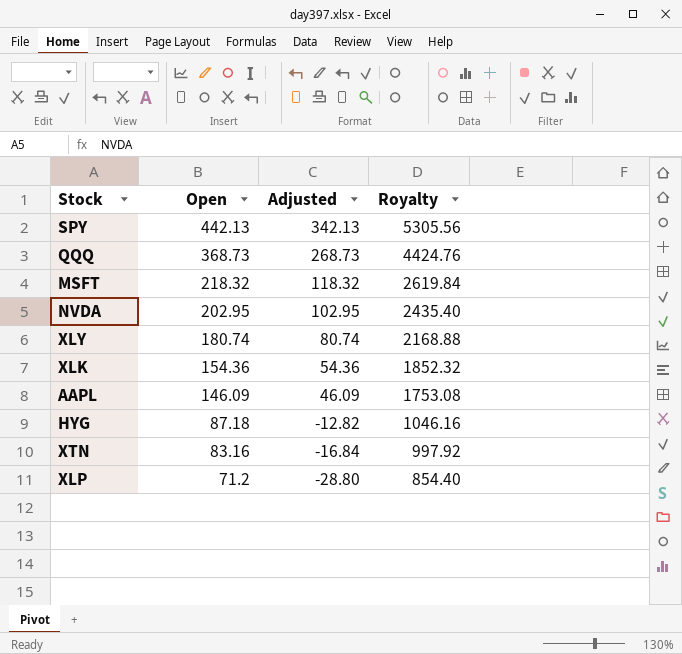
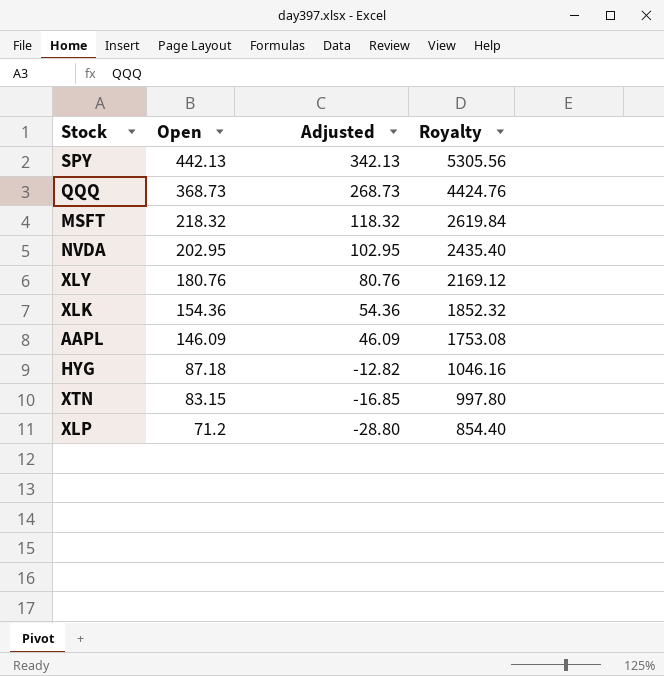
XLY | Open: 180.74 -> 180.76
XLY | Adjusted: 80.74 -> 80.76
XLY | Royalty: 2168.88 -> 2169.12
XTN | Open: 83.16 -> 83.15
XTN | Adjusted: -16.84 -> -16.85
XTN | Royalty: 997.92 -> 997.80

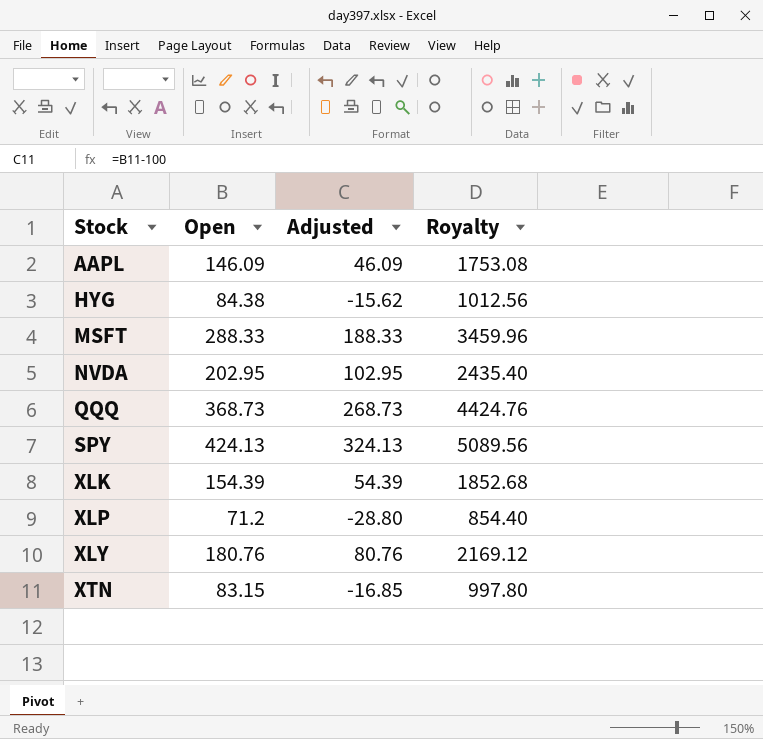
row order: Open descending -> Stock ascending
HYG | Open: 87.18 -> 84.38
HYG | Adjusted: -12.82 -> -15.62
HYG | Royalty: 1046.16 -> 1012.56
MSFT | Open: 218.32 -> 288.33
MSFT | Adjusted: 118.32 -> 188.33
MSFT | Royalty: 2619.84 -> 3459.96
SPY | Open: 442.13 -> 424.13
SPY | Adjusted: 342.13 -> 324.13
SPY | Royalty: 5305.56 -> 5089.56
XLK | Open: 154.36 -> 154.39
XLK | Adjusted: 54.36 -> 54.39
XLK | Royalty: 1852.32 -> 1852.68

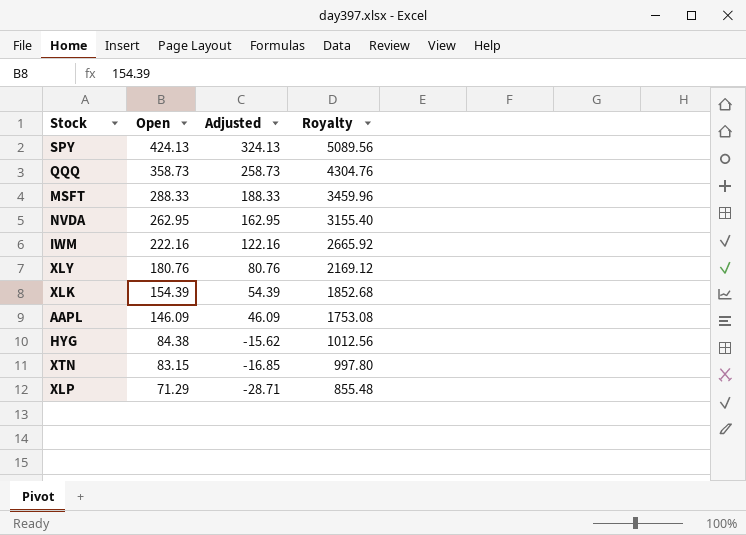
row order: Stock ascending -> Open descending
QQQ | Open: 368.73 -> 358.73
QQQ | Adjusted: 268.73 -> 258.73
QQQ | Royalty: 4424.76 -> 4304.76
NVDA | Open: 202.95 -> 262.95
NVDA | Adjusted: 102.95 -> 162.95
NVDA | Royalty: 2435.40 -> 3155.40
row IWM: none -> 222.16 | 122.16 | 2665.92
XLP | Open: 71.2 -> 71.29
XLP | Adjusted: -28.80 -> -28.71
XLP | Royalty: 854.40 -> 855.48

